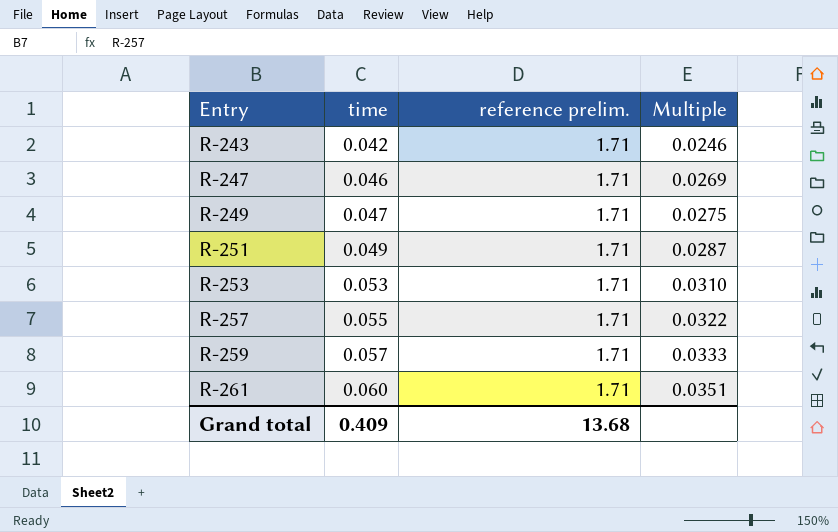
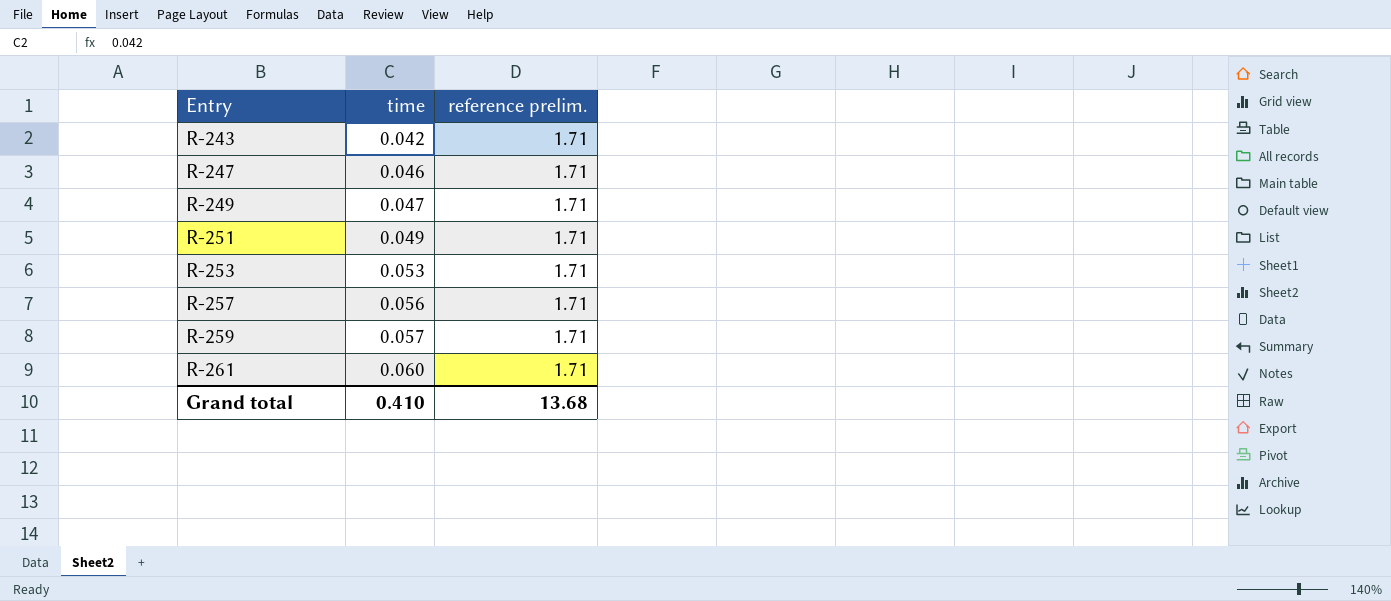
column Multiple | formula: [time] / [reference prelim.] -> none
R-257 | time: 0.055 -> 0.056
Grand total | time: 0.409 -> 0.410

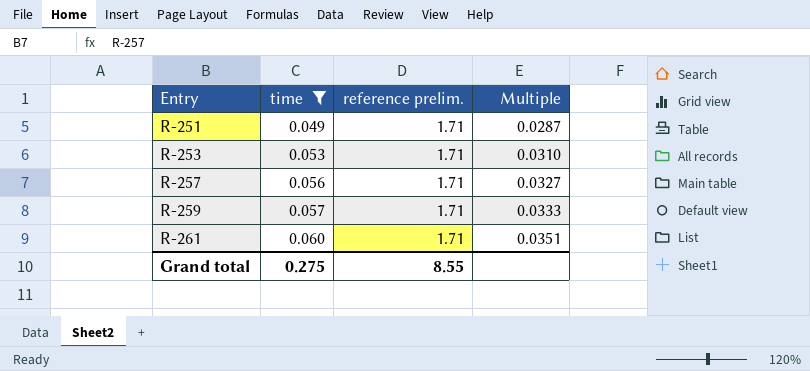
filter: none -> time >= 0.049
column Multiple | formula: none -> [time] / [reference prelim.]
Grand total | time: 0.410 -> 0.275
Grand total | reference prelim.: 13.68 -> 8.55

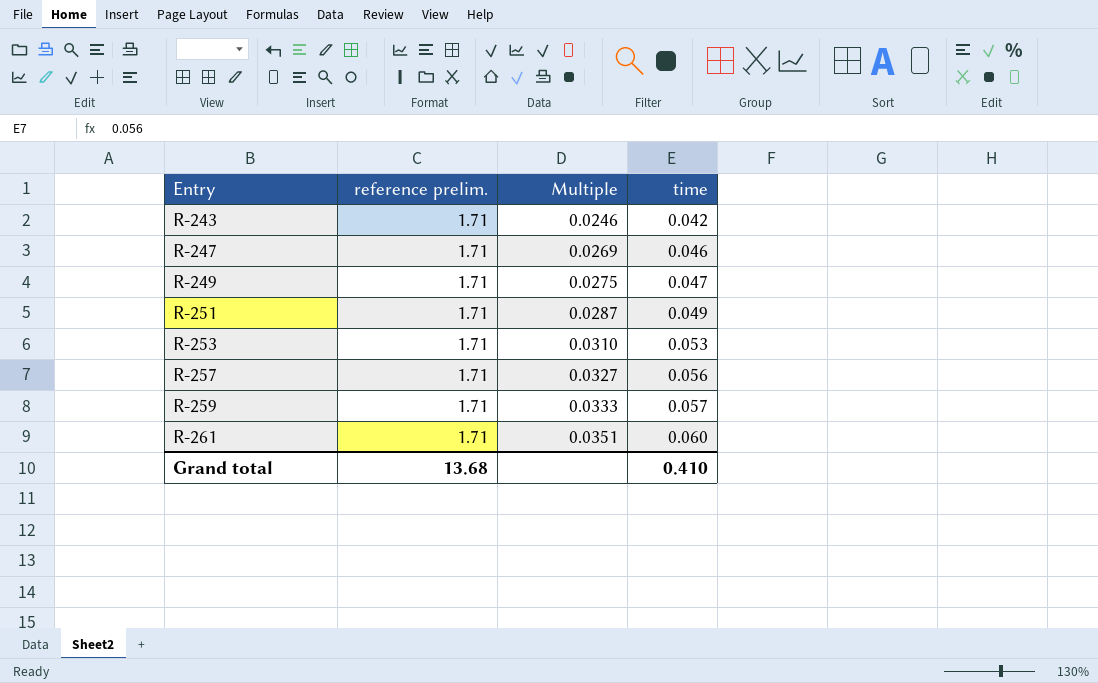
filter: time >= 0.049 -> none
column time | position: 2 -> 4
Grand total | reference prelim.: 8.55 -> 13.68
Grand total | time: 0.275 -> 0.410

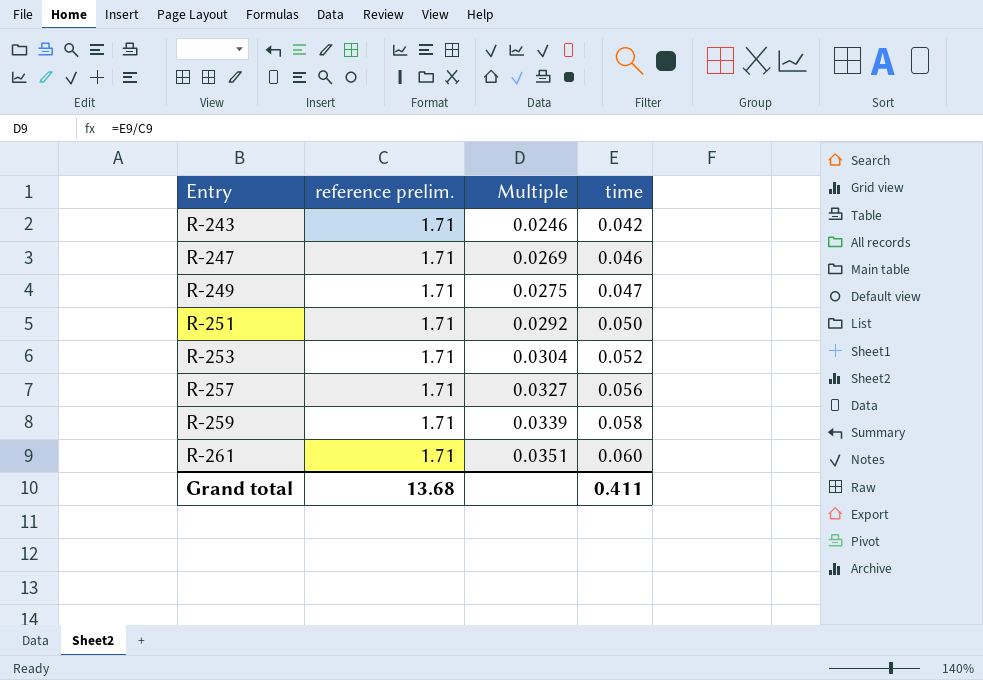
R-251 | Multiple: 0.0287 -> 0.0292
R-251 | time: 0.049 -> 0.050
R-253 | Multiple: 0.0310 -> 0.0304
R-253 | time: 0.053 -> 0.052
R-259 | Multiple: 0.0333 -> 0.0339
R-259 | time: 0.057 -> 0.058
Grand total | time: 0.410 -> 0.411

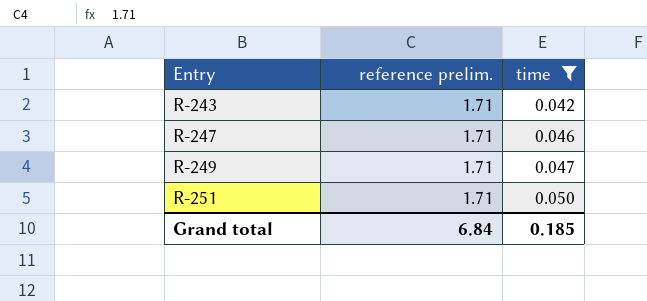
filter: none -> time <= 0.050
column Multiple | formula: [time] / [reference prelim.] -> none
Grand total | reference prelim.: 13.68 -> 6.84
Grand total | time: 0.411 -> 0.185

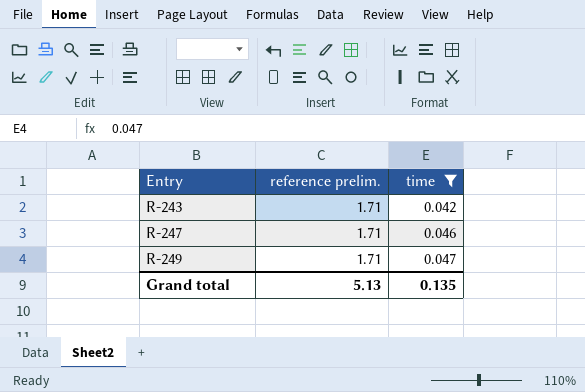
row R-251: 1.71 | 0.050 -> none
Grand total | reference prelim.: 6.84 -> 5.13
Grand total | time: 0.185 -> 0.135

